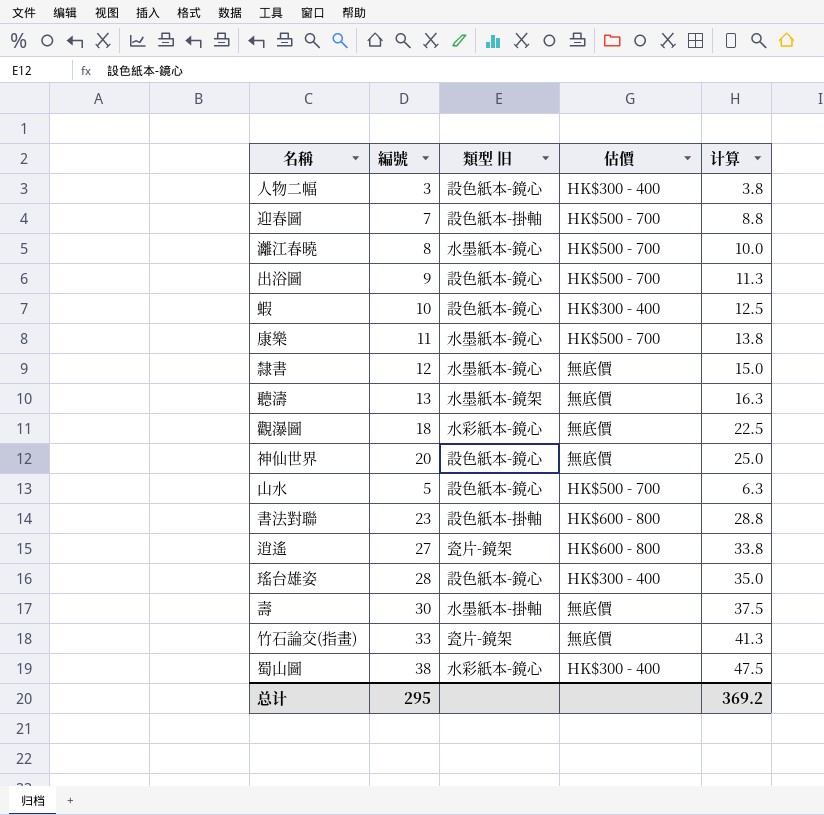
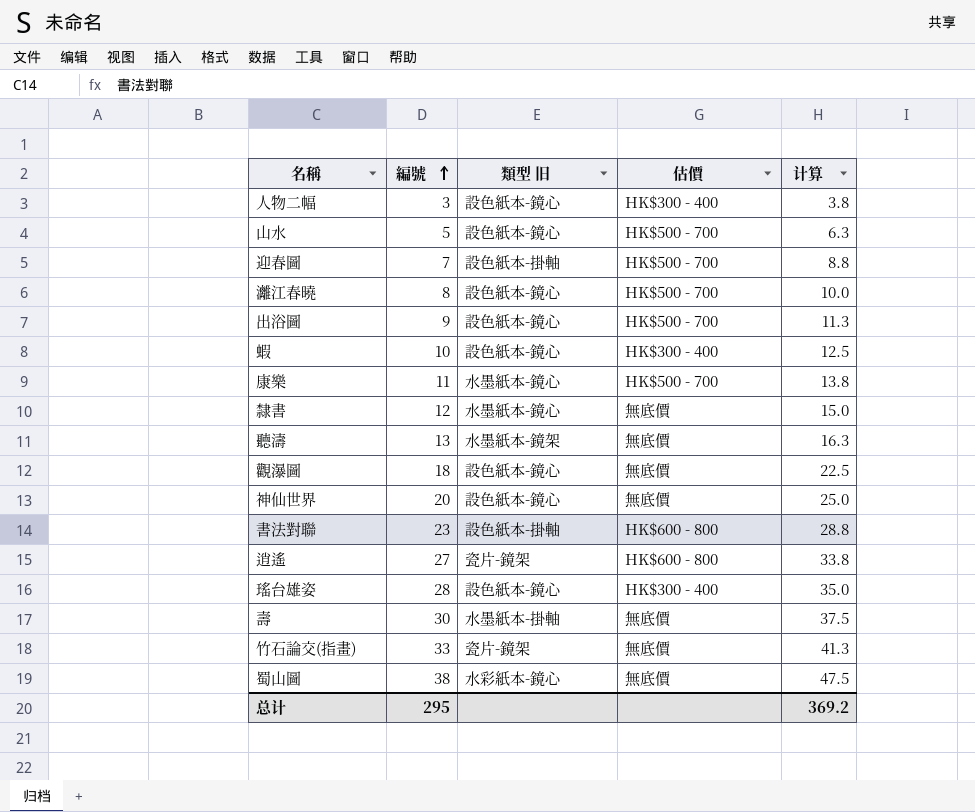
row order: none -> 編號 ascending
灕江春曉 | 類型 旧: 水墨紙本-鏡心 -> 設色紙本-鏡心
觀瀑圖 | 類型 旧: 水彩紙本-鏡心 -> 設色紙本-鏡心
蜀山圖 | 估價: HK$300 - 400 -> 無底價

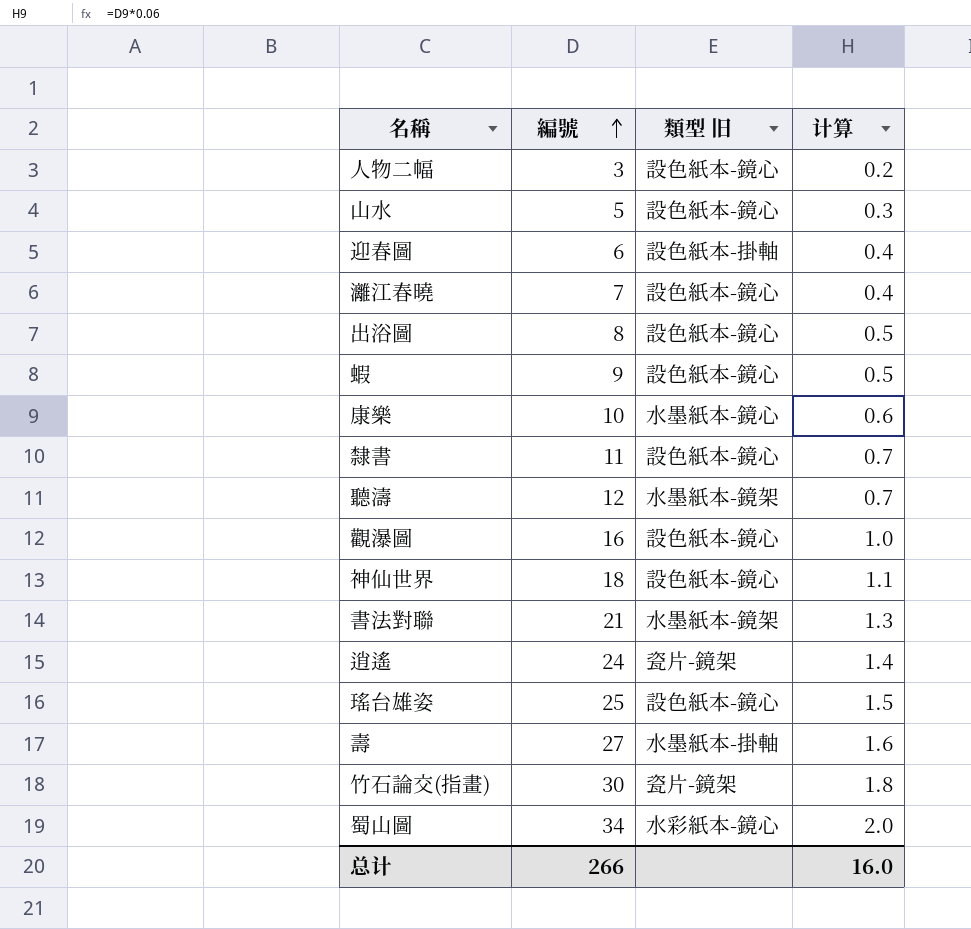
column 估價 | position: 4 -> none
column 计算 | formula: [編號] * 1.25 -> [編號] * 0.06
迎春圖 | 編號: 7 -> 6
灕江春曉 | 編號: 8 -> 7
出浴圖 | 編號: 9 -> 8
蝦 | 編號: 10 -> 9
康樂 | 編號: 11 -> 10
隸書 | 編號: 12 -> 11
隸書 | 類型 旧: 水墨紙本-鏡心 -> 設色紙本-鏡心
聽濤 | 編號: 13 -> 12
觀瀑圖 | 編號: 18 -> 16
神仙世界 | 編號: 20 -> 18
書法對聯 | 編號: 23 -> 21
書法對聯 | 類型 旧: 設色紙本-掛軸 -> 水墨紙本-鏡架
逍遙 | 編號: 27 -> 24
瑤台雄姿 | 編號: 28 -> 25
壽 | 編號: 30 -> 27
竹石論交(指畫) | 編號: 33 -> 30
蜀山圖 | 編號: 38 -> 34
总计 | 編號: 295 -> 266
总计 | 计算: 369.2 -> 16.0

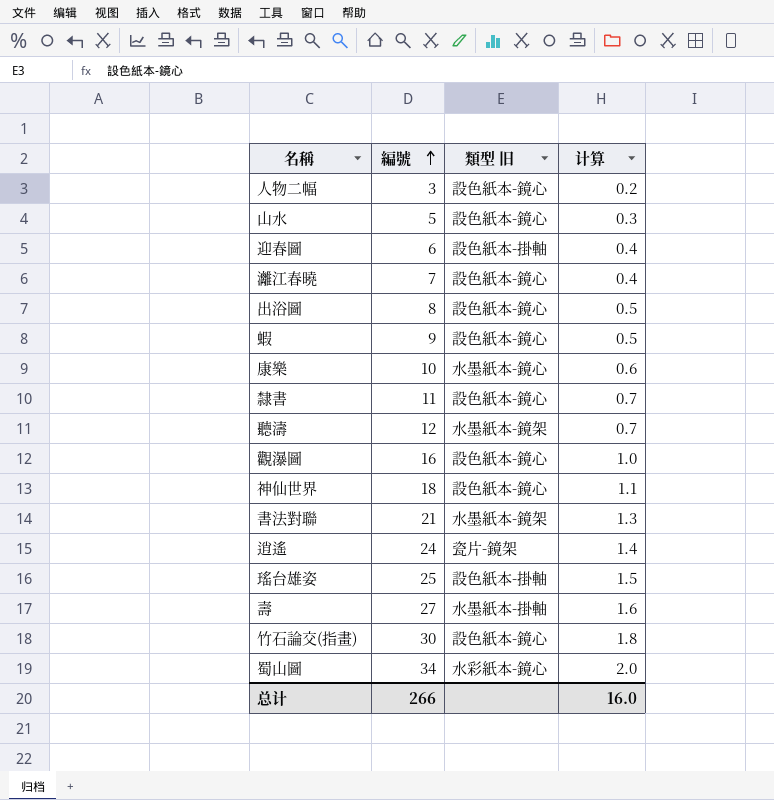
瑤台雄姿 | 類型 旧: 設色紙本-鏡心 -> 設色紙本-掛軸
竹石論交(指畫) | 類型 旧: 瓷片-鏡架 -> 設色紙本-鏡心

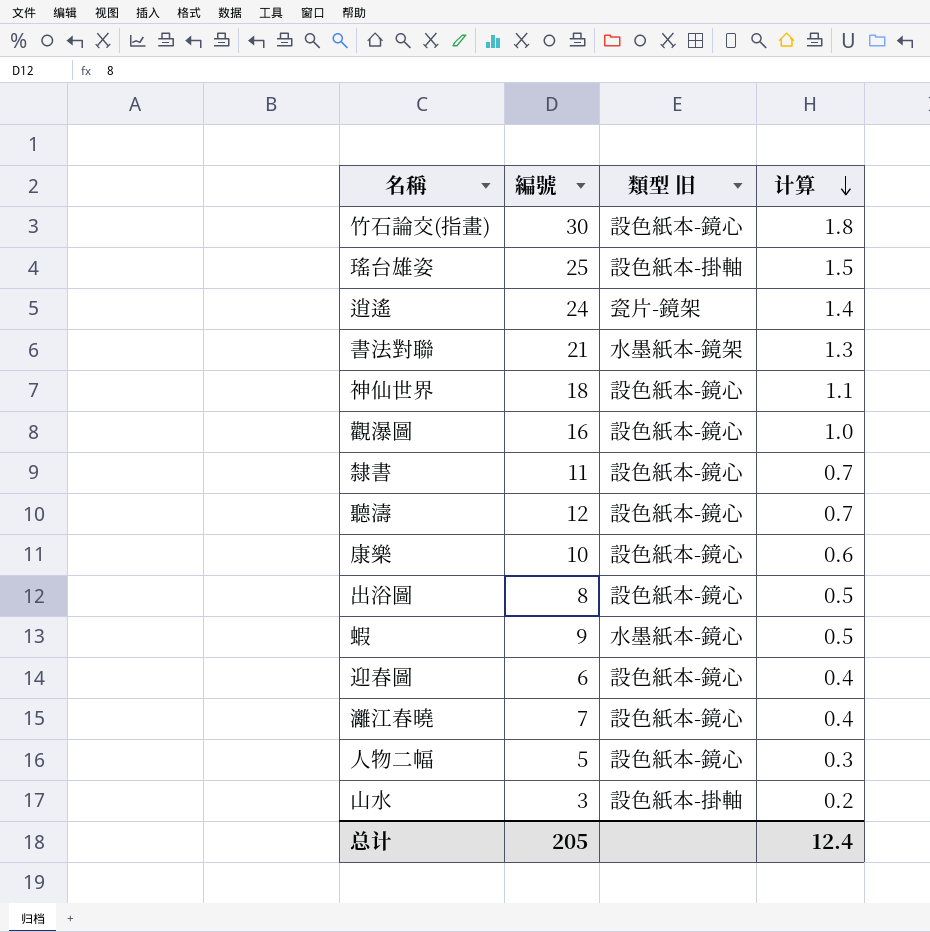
row order: 編號 ascending -> 计算 descending
row 壽: 27 | 水墨紙本-掛軸 | 1.6 -> none
row 蜀山圖: 34 | 水彩紙本-鏡心 | 2.0 -> none
聽濤 | 類型 旧: 水墨紙本-鏡架 -> 設色紙本-鏡心
康樂 | 類型 旧: 水墨紙本-鏡心 -> 設色紙本-鏡心
蝦 | 類型 旧: 設色紙本-鏡心 -> 水墨紙本-鏡心
迎春圖 | 類型 旧: 設色紙本-掛軸 -> 設色紙本-鏡心
人物二幅 | 編號: 3 -> 5
人物二幅 | 计算: 0.2 -> 0.3
山水 | 編號: 5 -> 3
山水 | 類型 旧: 設色紙本-鏡心 -> 設色紙本-掛軸
山水 | 计算: 0.3 -> 0.2
总计 | 編號: 266 -> 205
总计 | 计算: 16.0 -> 12.4

